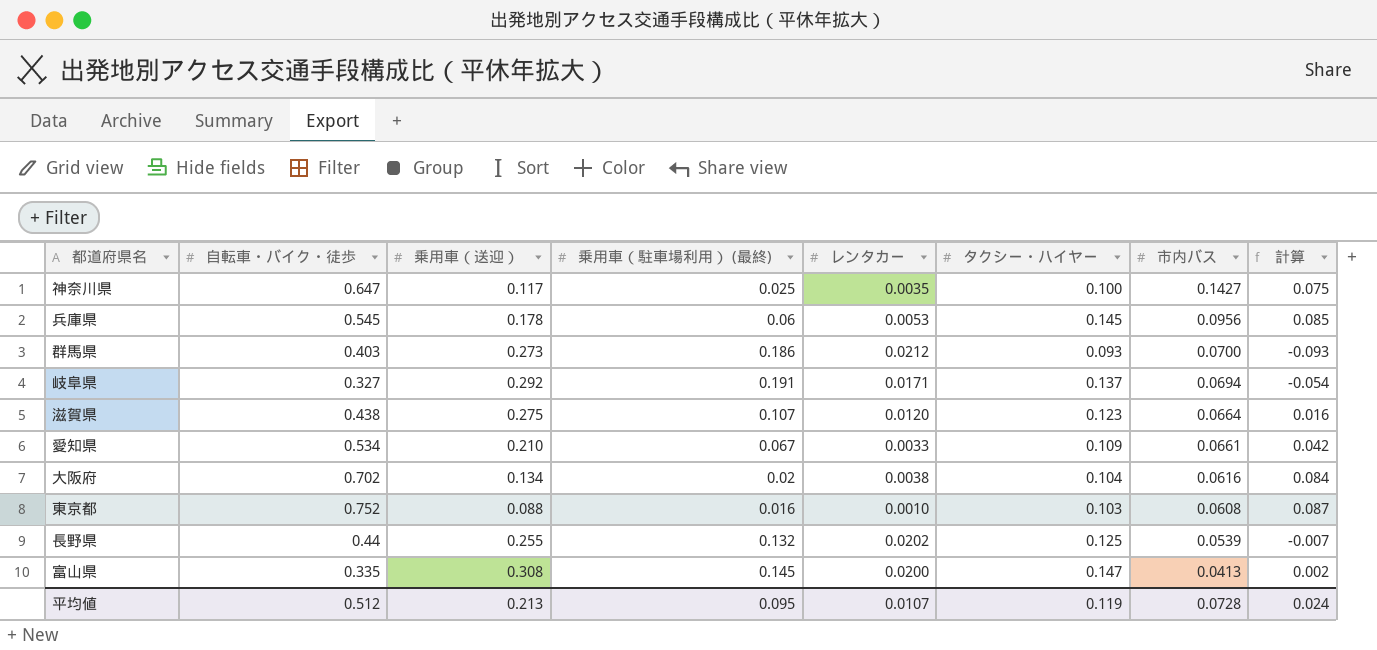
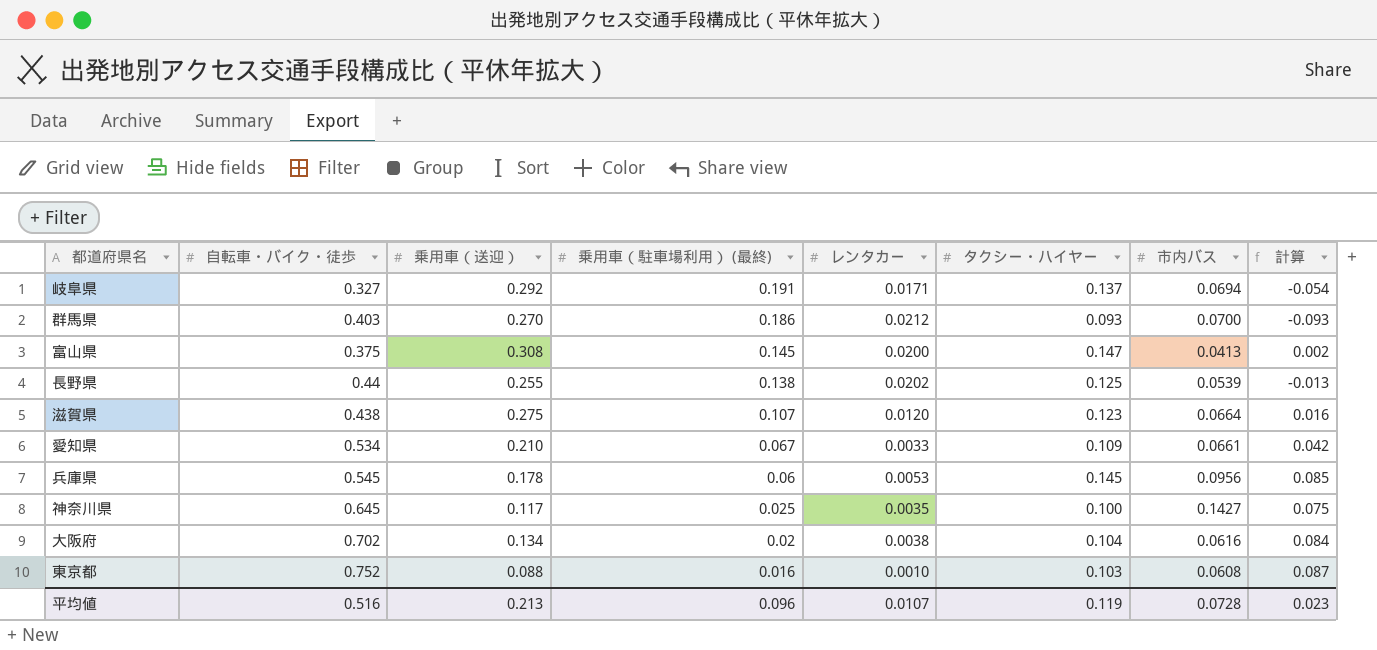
row order: 市内バス descending -> 乗用車（駐車場利用） (最終) descending
群馬県 | 乗用車（送迎）: 0.273 -> 0.270
富山県 | 自転車・バイク・徒歩: 0.335 -> 0.375
長野県 | 乗用車（駐車場利用） (最終): 0.132 -> 0.138
長野県 | 計算: -0.007 -> -0.013
神奈川県 | 自転車・バイク・徒歩: 0.647 -> 0.645
平均値 | 自転車・バイク・徒歩: 0.512 -> 0.516
平均値 | 乗用車（駐車場利用） (最終): 0.095 -> 0.096
平均値 | 計算: 0.024 -> 0.023

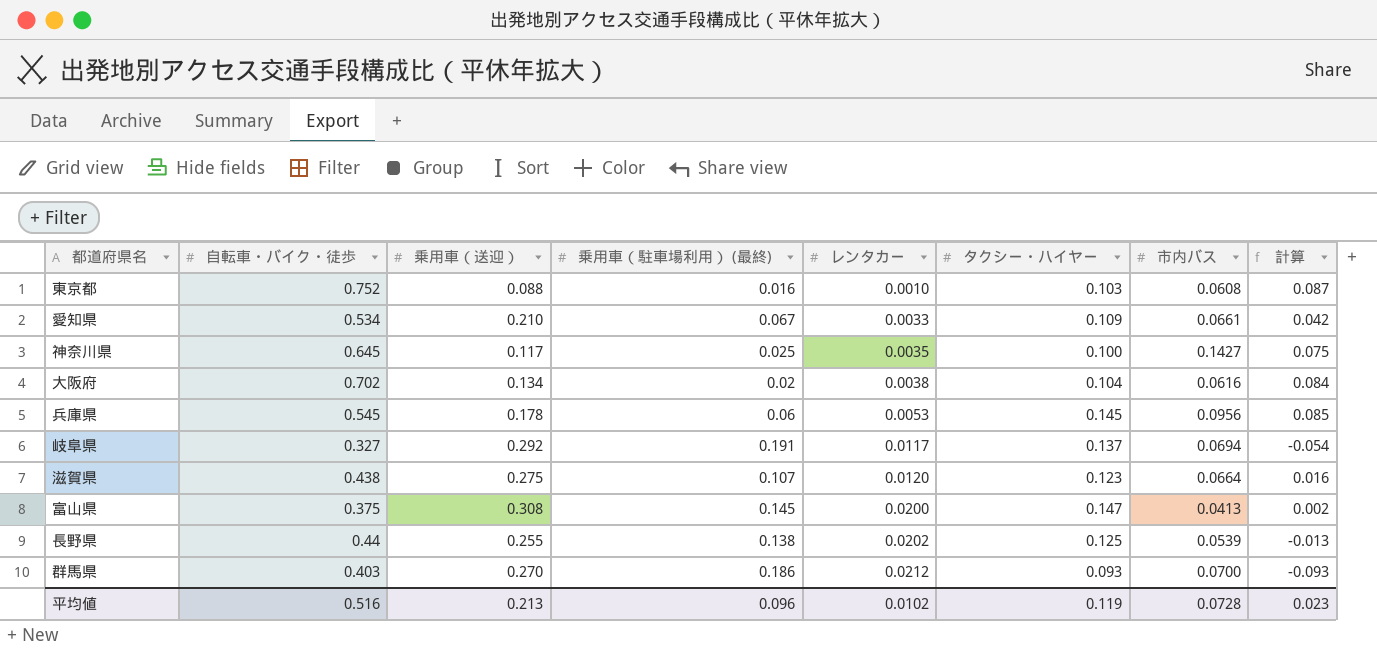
row order: 乗用車（駐車場利用） (最終) descending -> レンタカー ascending
岐阜県 | レンタカー: 0.0171 -> 0.0117
平均値 | レンタカー: 0.0107 -> 0.0102

